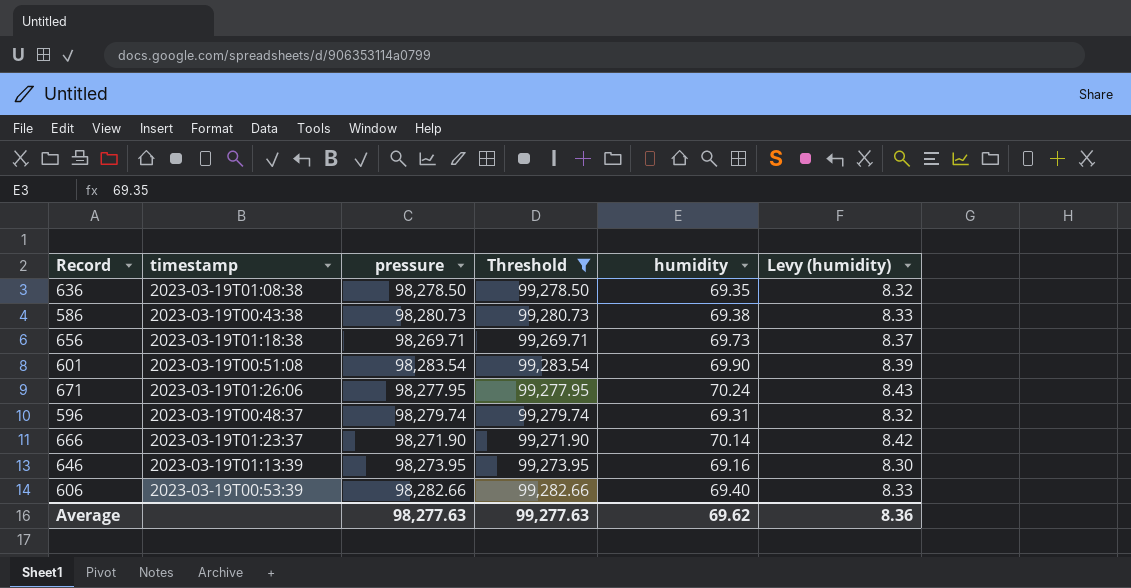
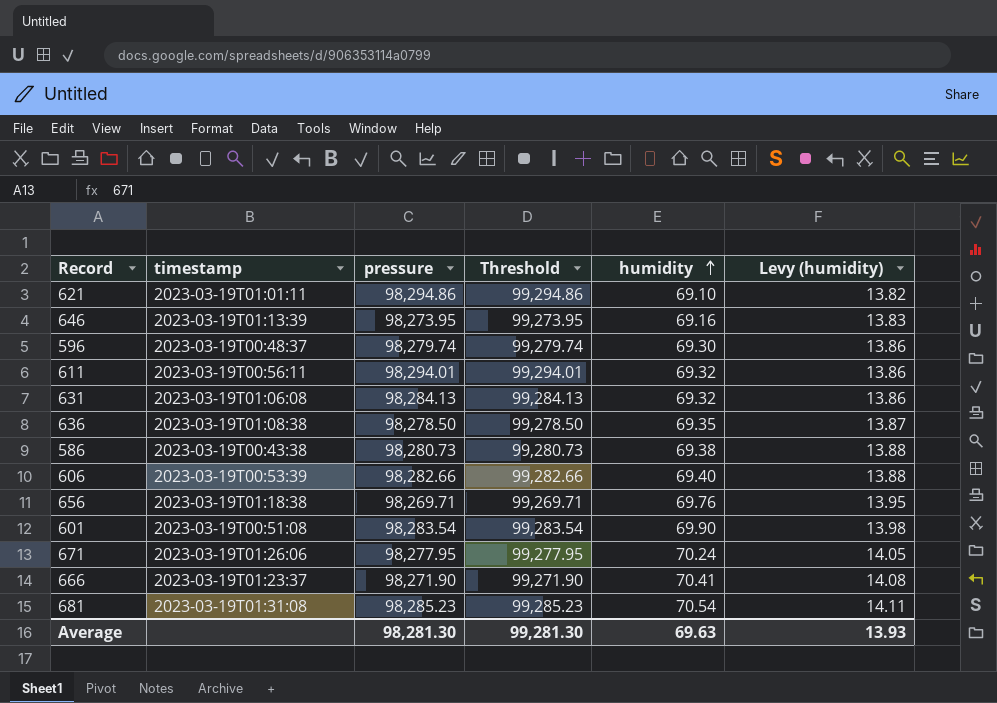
filter: Threshold <= 99,283.54 -> none
row order: none -> humidity ascending
column Levy (humidity) | formula: [humidity] * 0.12 -> [humidity] * 0.2
596 | humidity: 69.31 -> 69.30
656 | humidity: 69.73 -> 69.76
666 | humidity: 70.14 -> 70.41
Average | pressure: 98,277.63 -> 98,281.30
Average | Threshold: 99,277.63 -> 99,281.30
Average | humidity: 69.62 -> 69.63
Average | Levy (humidity): 8.36 -> 13.93

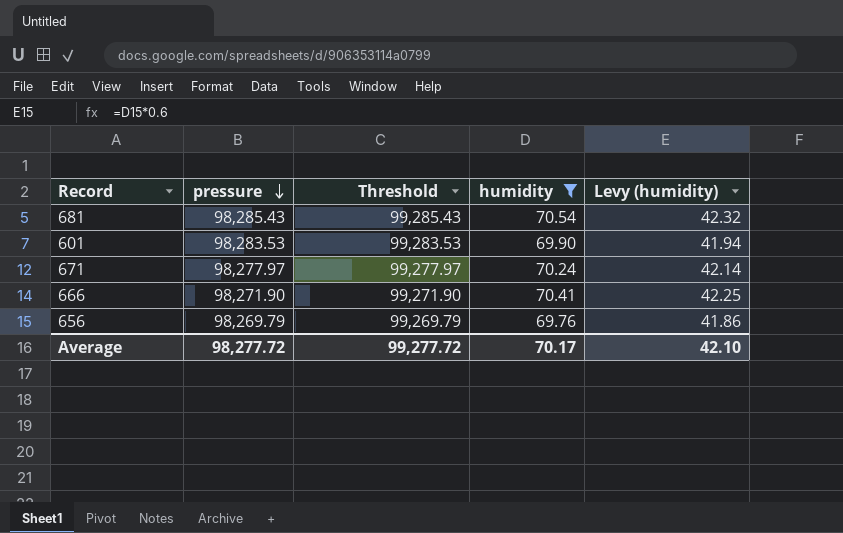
filter: none -> humidity >= 69.76
row order: humidity ascending -> pressure descending
column timestamp | position: 2 -> none
column Levy (humidity) | formula: [humidity] * 0.2 -> [humidity] * 0.6
681 | pressure: 98,285.23 -> 98,285.43
681 | Threshold: 99,285.23 -> 99,285.43
601 | pressure: 98,283.54 -> 98,283.53
601 | Threshold: 99,283.54 -> 99,283.53
671 | pressure: 98,277.95 -> 98,277.97
671 | Threshold: 99,277.95 -> 99,277.97
656 | pressure: 98,269.71 -> 98,269.79
656 | Threshold: 99,269.71 -> 99,269.79
Average | pressure: 98,281.30 -> 98,277.72
Average | Threshold: 99,281.30 -> 99,277.72
Average | humidity: 69.63 -> 70.17
Average | Levy (humidity): 13.93 -> 42.10

